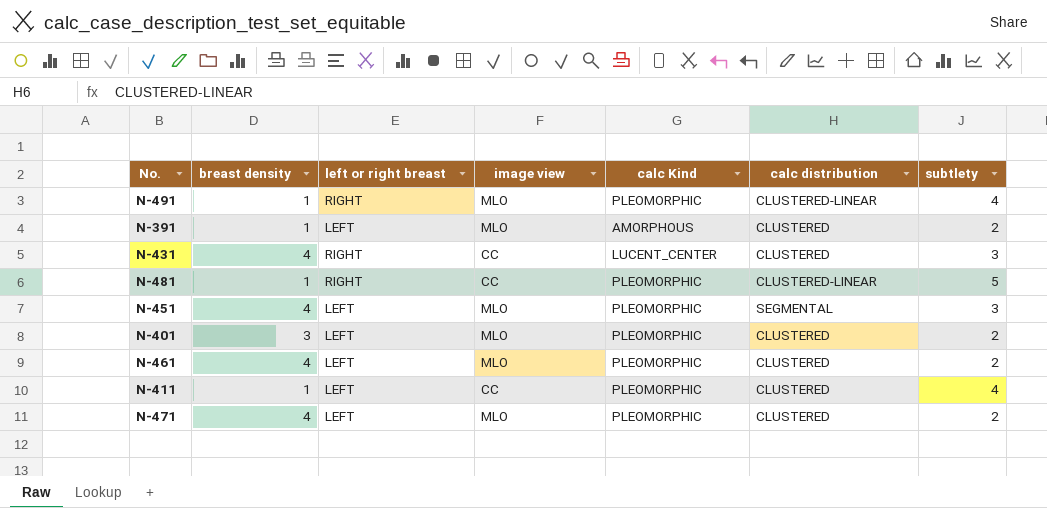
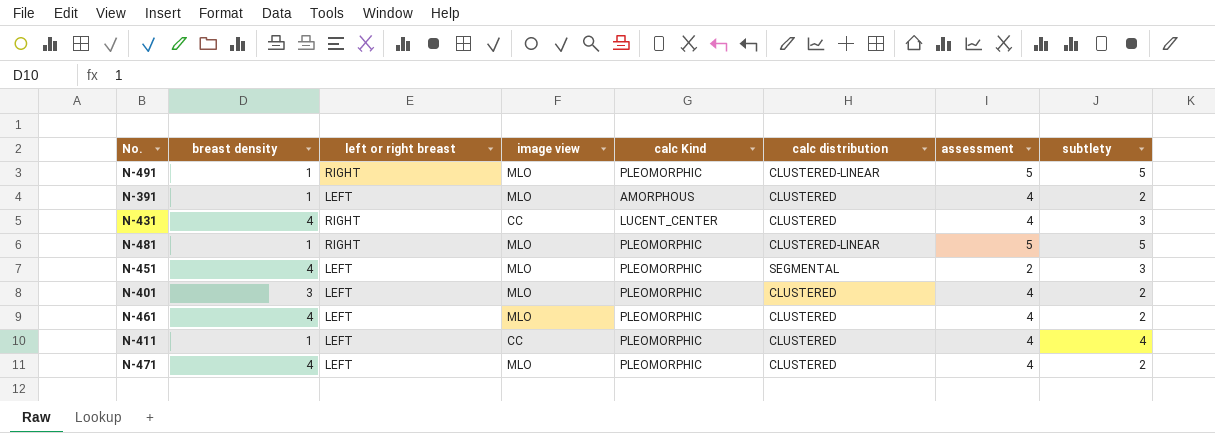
column assessment | position: none -> 7
N-491 | subtlety: 4 -> 5
N-481 | image view: CC -> MLO

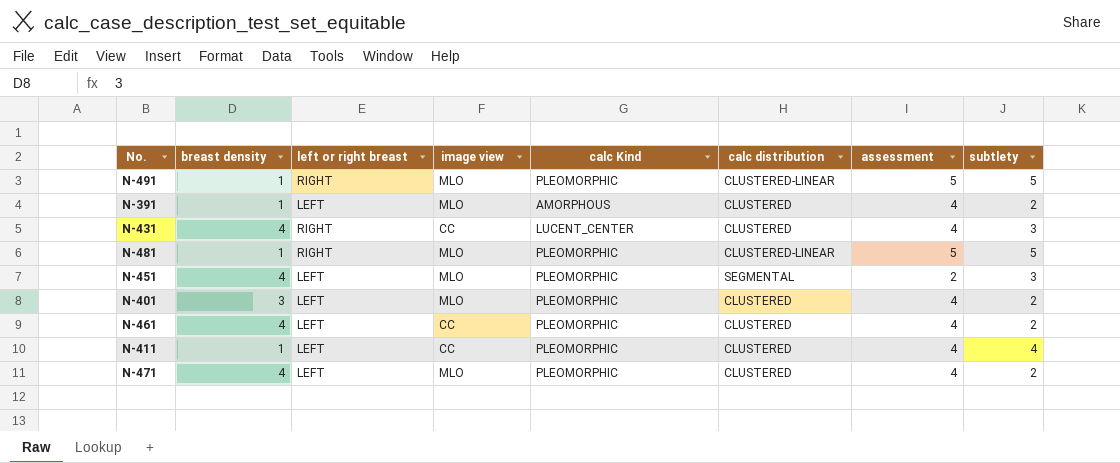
N-461 | image view: MLO -> CC

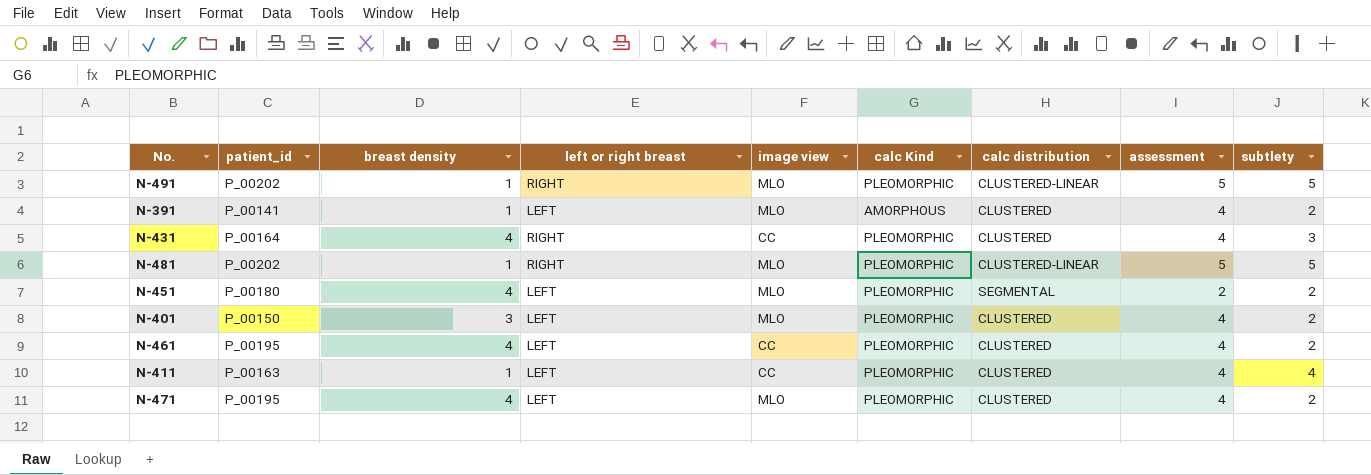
column patient_id | position: none -> 2
N-431 | calc Kind: LUCENT_CENTER -> PLEOMORPHIC
N-451 | subtlety: 3 -> 2

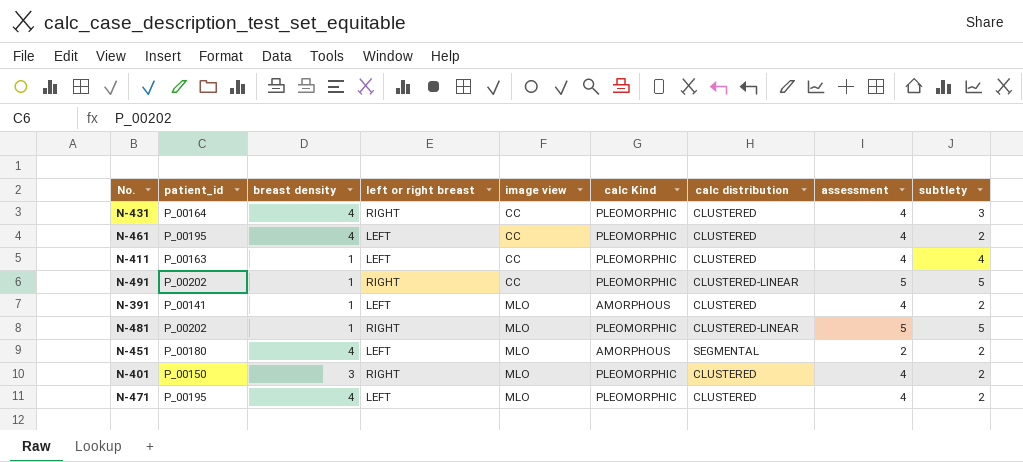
row order: none -> image view ascending
N-491 | image view: MLO -> CC
N-451 | calc Kind: PLEOMORPHIC -> AMORPHOUS
N-401 | left or right breast: LEFT -> RIGHT

